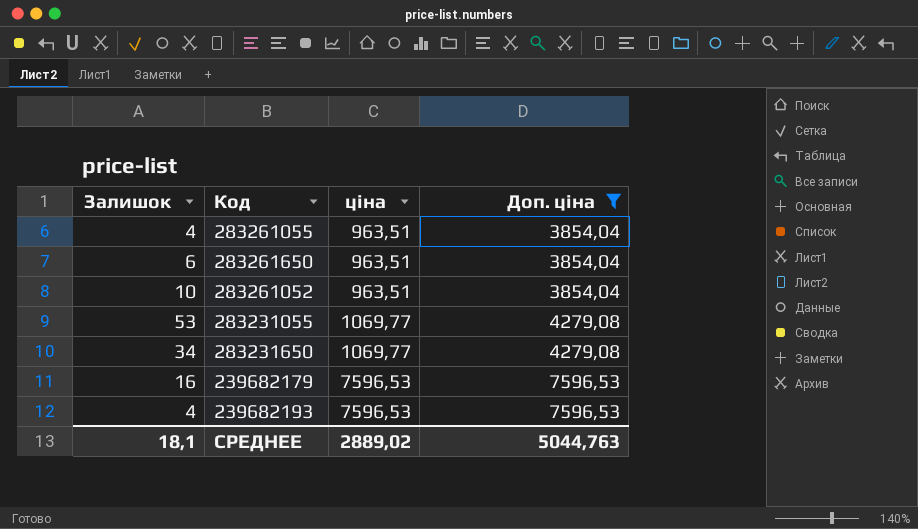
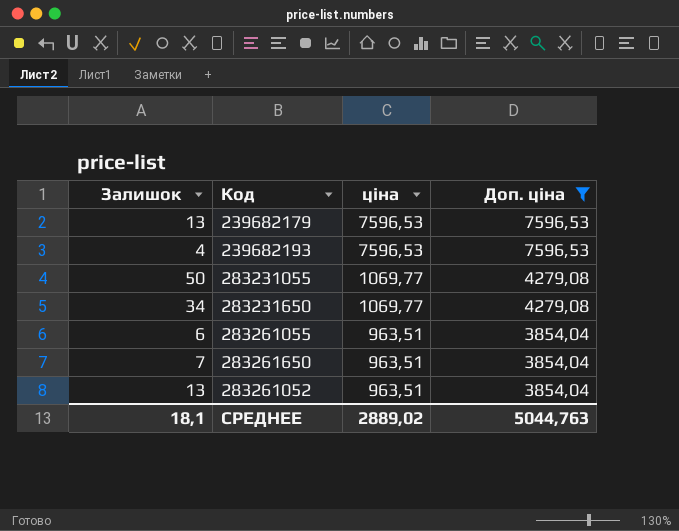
row order: ціна ascending -> ціна descending
239682179 | Залишок: 16 -> 13
283231055 | Залишок: 53 -> 50
283261055 | Залишок: 4 -> 6
283261650 | Залишок: 6 -> 7
283261052 | Залишок: 10 -> 13

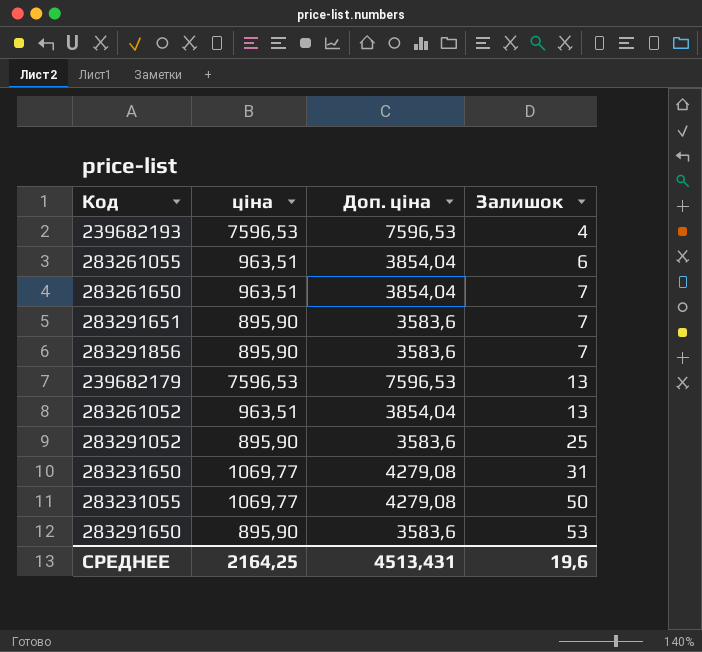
filter: Доп. ціна != 3583,6 -> none
row order: ціна descending -> Залишок ascending
column Залишок | position: 1 -> 4
283231650 | Залишок: 34 -> 31
СРЕДНЕЕ | ціна: 2889,02 -> 2164,25
СРЕДНЕЕ | Доп. ціна: 5044,763 -> 4513,431
СРЕДНЕЕ | Залишок: 18,1 -> 19,6

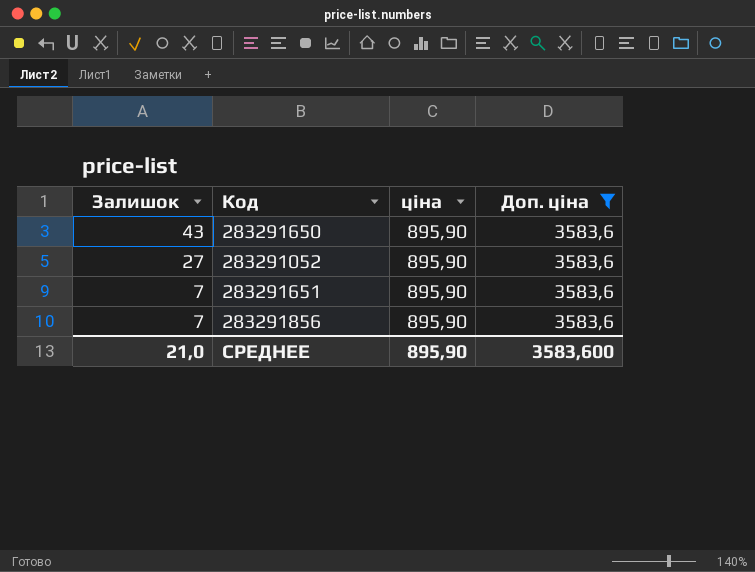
filter: none -> Доп. ціна = 3583,6
row order: Залишок ascending -> Залишок descending
column Залишок | position: 4 -> 1
283291650 | Залишок: 53 -> 43
283291052 | Залишок: 25 -> 27
СРЕДНЕЕ | Залишок: 19,6 -> 21,0
СРЕДНЕЕ | ціна: 2164,25 -> 895,90
СРЕДНЕЕ | Доп. ціна: 4513,431 -> 3583,600

